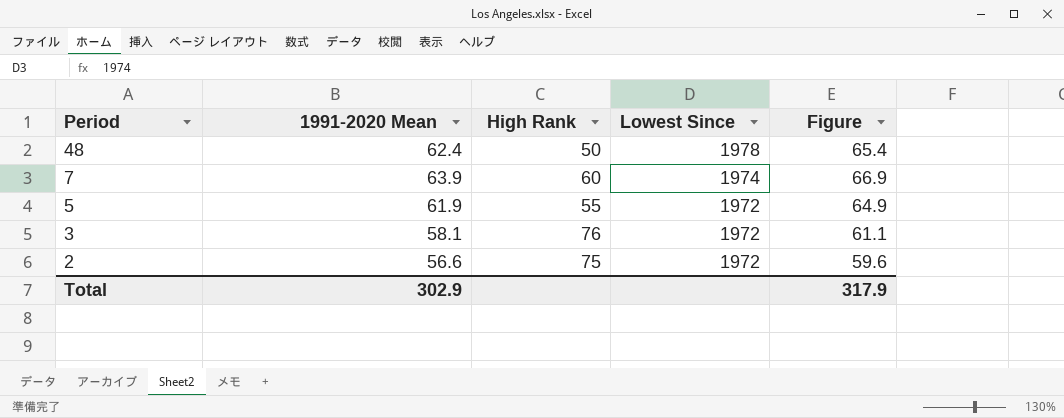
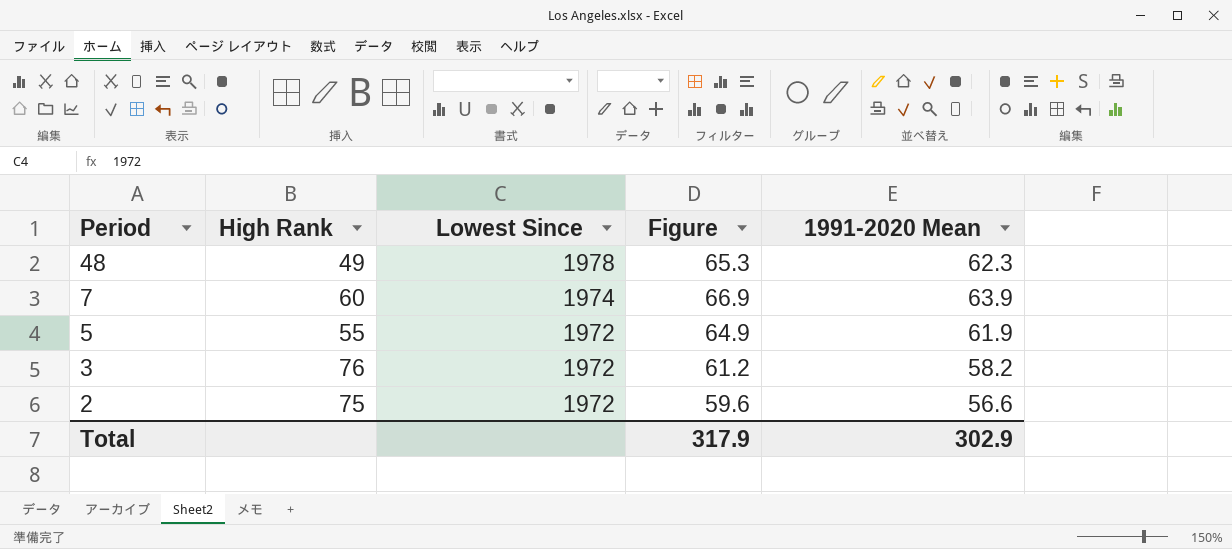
column 1991-2020 Mean | position: 2 -> 5
48 | High Rank: 50 -> 49
48 | Figure: 65.4 -> 65.3
48 | 1991-2020 Mean: 62.4 -> 62.3
3 | Figure: 61.1 -> 61.2
3 | 1991-2020 Mean: 58.1 -> 58.2

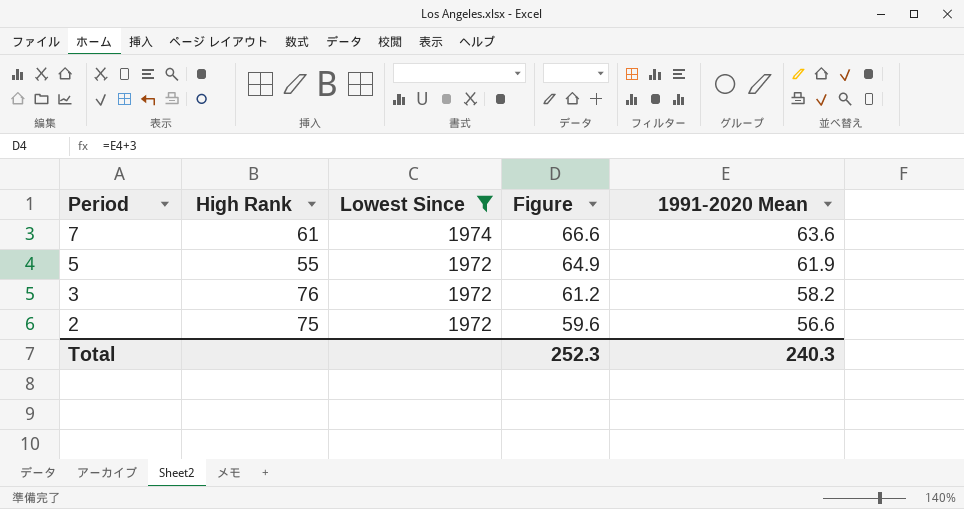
filter: none -> Lowest Since != 1978
7 | High Rank: 60 -> 61
7 | Figure: 66.9 -> 66.6
7 | 1991-2020 Mean: 63.9 -> 63.6
Total | Figure: 317.9 -> 252.3
Total | 1991-2020 Mean: 302.9 -> 240.3

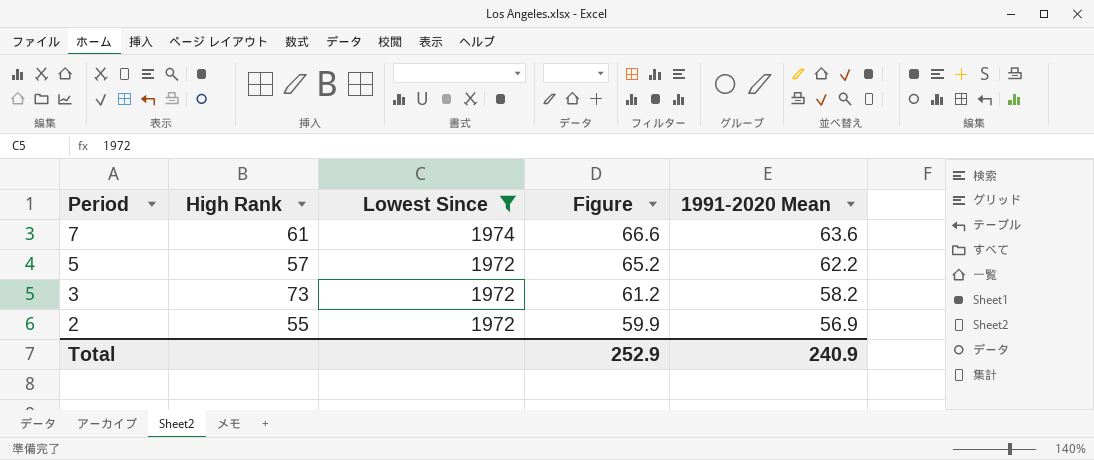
5 | High Rank: 55 -> 57
5 | Figure: 64.9 -> 65.2
5 | 1991-2020 Mean: 61.9 -> 62.2
3 | High Rank: 76 -> 73
2 | High Rank: 75 -> 55
2 | Figure: 59.6 -> 59.9
2 | 1991-2020 Mean: 56.6 -> 56.9
Total | Figure: 252.3 -> 252.9
Total | 1991-2020 Mean: 240.3 -> 240.9

